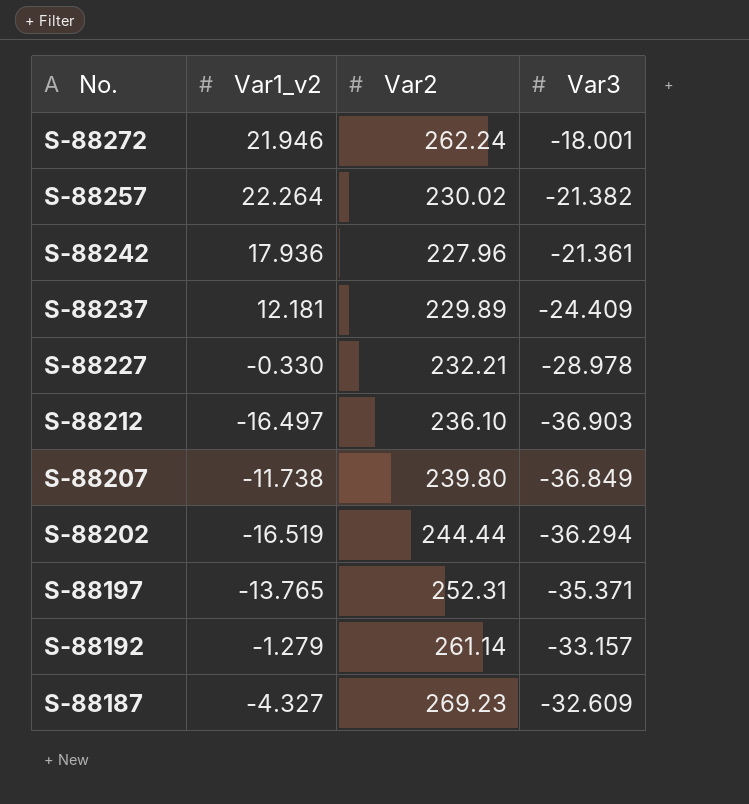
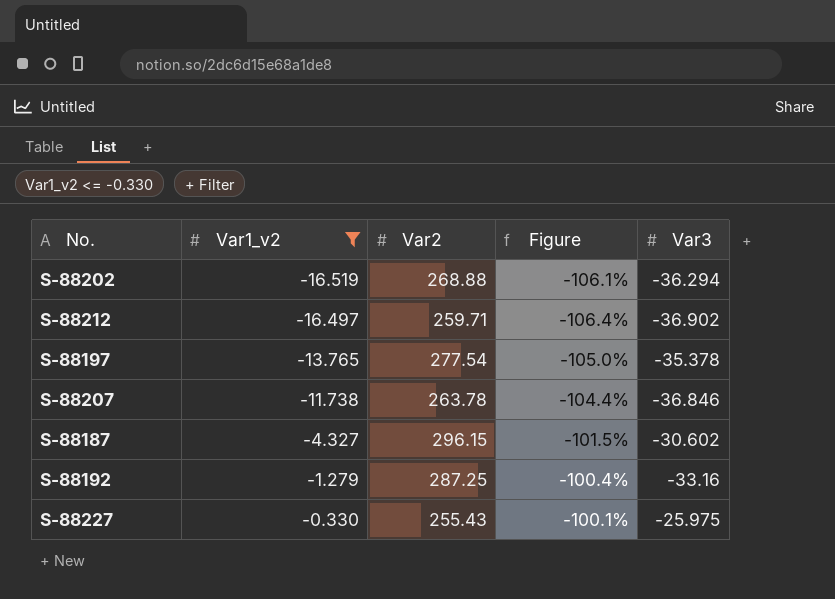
filter: none -> Var1_v2 <= -0.330
row order: No. descending -> Var1_v2 ascending
column Figure | formula: none -> ([Var1_v2] - [Var2]) / [Var2]
S-88202 | Var2: 244.44 -> 268.88
S-88212 | Var2: 236.10 -> 259.71
S-88212 | Var3: -36.903 -> -36.902
S-88197 | Var2: 252.31 -> 277.54
S-88197 | Var3: -35.371 -> -35.378
S-88207 | Var2: 239.80 -> 263.78
S-88207 | Var3: -36.849 -> -36.846
S-88187 | Var2: 269.23 -> 296.15
S-88187 | Var3: -32.609 -> -30.602
S-88192 | Var2: 261.14 -> 287.25
S-88192 | Var3: -33.157 -> -33.16
S-88227 | Var2: 232.21 -> 255.43
S-88227 | Var3: -28.978 -> -25.975

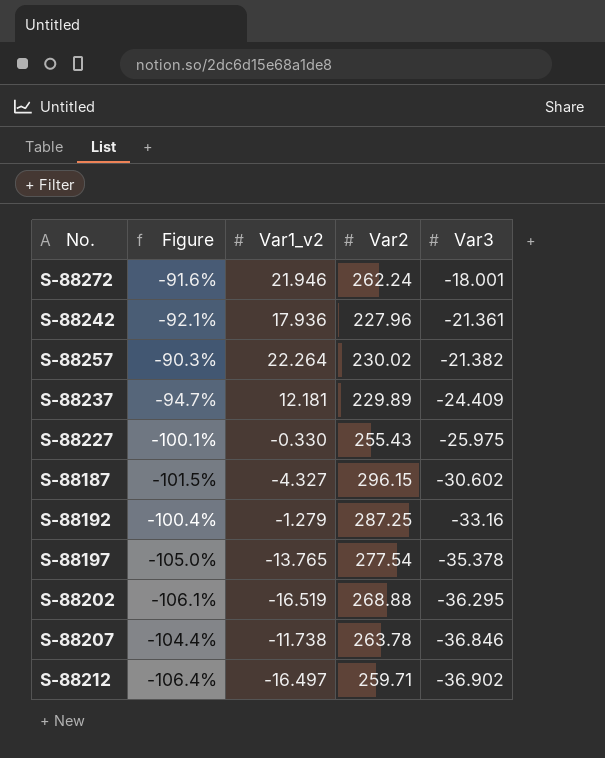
filter: Var1_v2 <= -0.330 -> none
row order: Var1_v2 ascending -> Var3 descending
column Figure | position: 4 -> 2
S-88202 | Var3: -36.294 -> -36.295

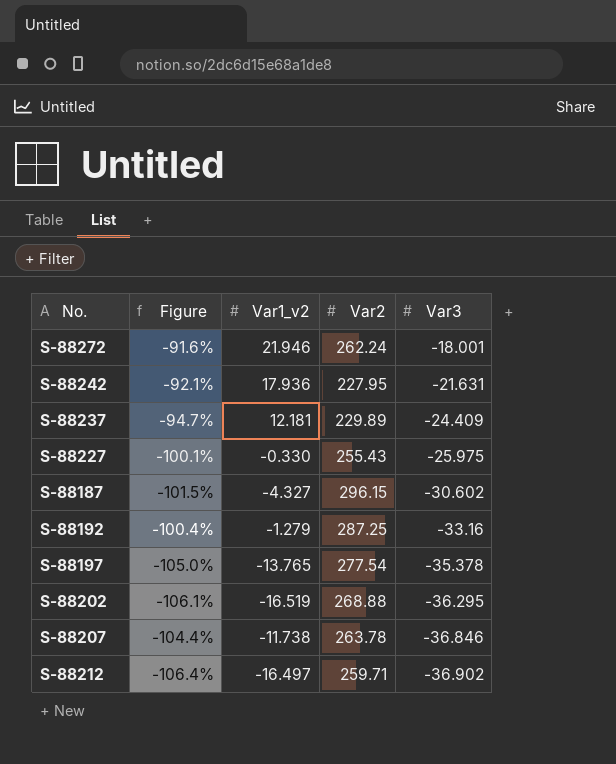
row S-88257: -90.3% | 22.264 | 230.02 | -21.382 -> none
S-88242 | Var2: 227.96 -> 227.95
S-88242 | Var3: -21.361 -> -21.631

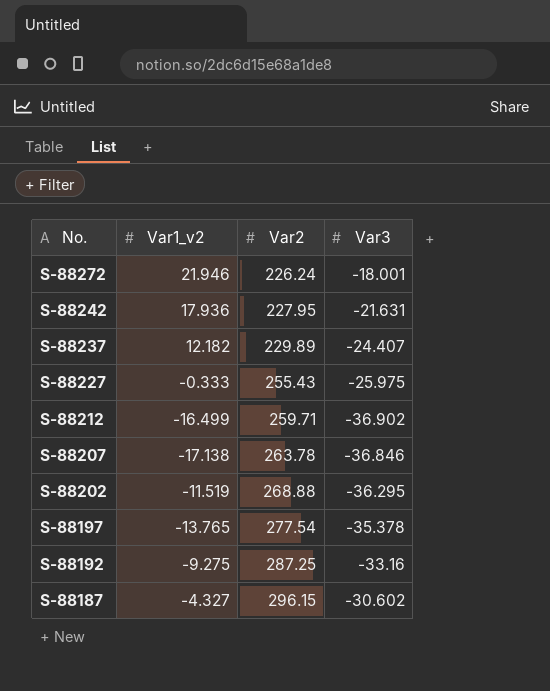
row order: Var3 descending -> No. descending
column Figure | formula: ([Var1_v2] - [Var2]) / [Var2] -> none
S-88272 | Var2: 262.24 -> 226.24
S-88237 | Var1_v2: 12.181 -> 12.182
S-88237 | Var3: -24.409 -> -24.407
S-88227 | Var1_v2: -0.330 -> -0.333
S-88212 | Var1_v2: -16.497 -> -16.499
S-88207 | Var1_v2: -11.738 -> -17.138
S-88202 | Var1_v2: -16.519 -> -11.519
S-88192 | Var1_v2: -1.279 -> -9.275

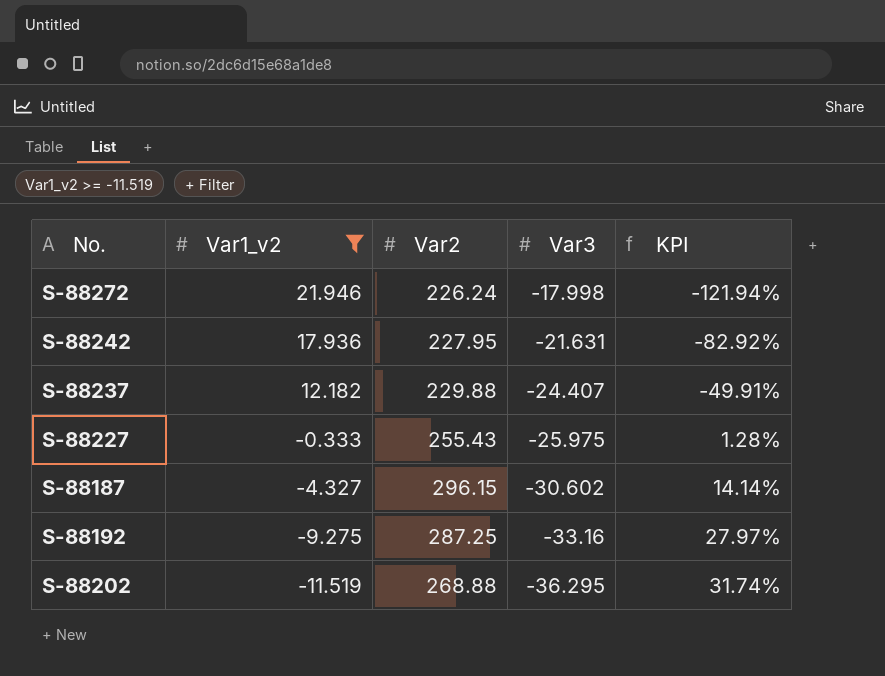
filter: none -> Var1_v2 >= -11.519
row order: No. descending -> Var1_v2 descending
column KPI | formula: none -> [Var1_v2] / [Var3]
S-88272 | Var3: -18.001 -> -17.998
S-88237 | Var2: 229.89 -> 229.88

